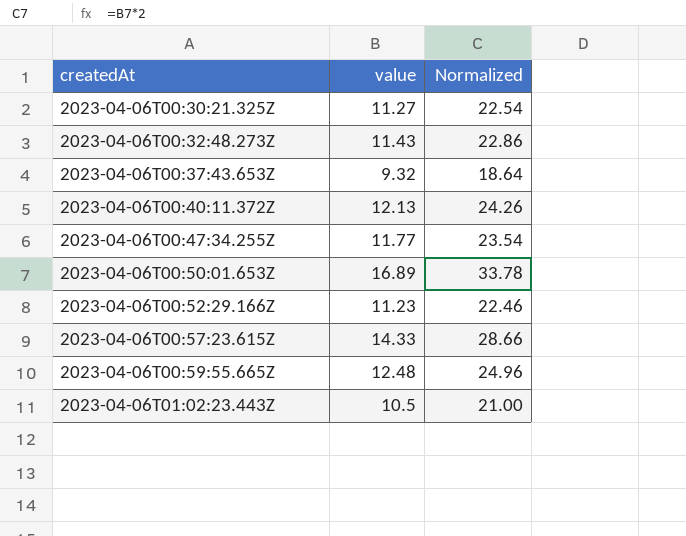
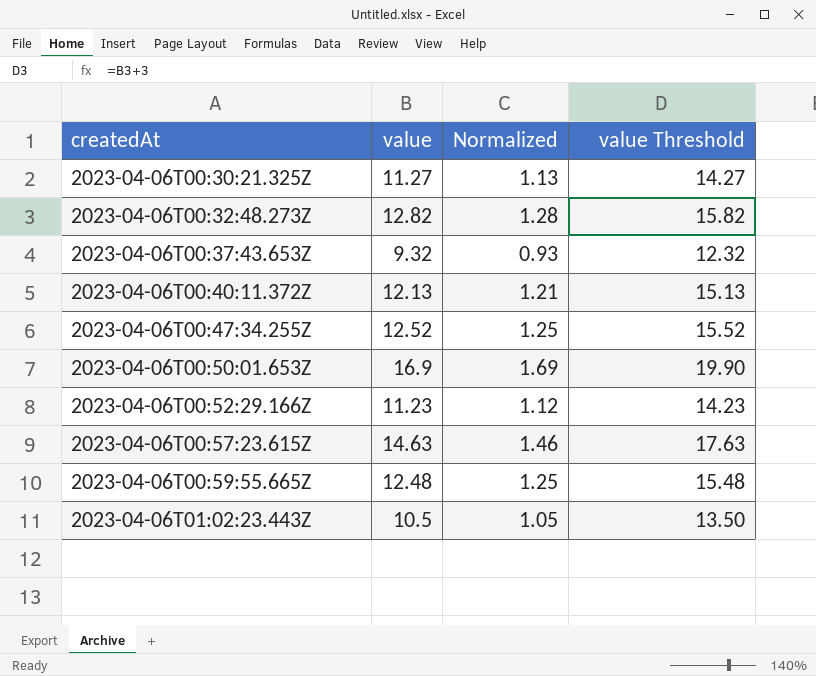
column Normalized | formula: [value] * 2 -> [value] * 0.1
column value Threshold | formula: none -> [value] + 3
2023-04-06T00:32:48.273Z | value: 11.43 -> 12.82
2023-04-06T00:47:34.255Z | value: 11.77 -> 12.52
2023-04-06T00:50:01.653Z | value: 16.89 -> 16.9
2023-04-06T00:57:23.615Z | value: 14.33 -> 14.63

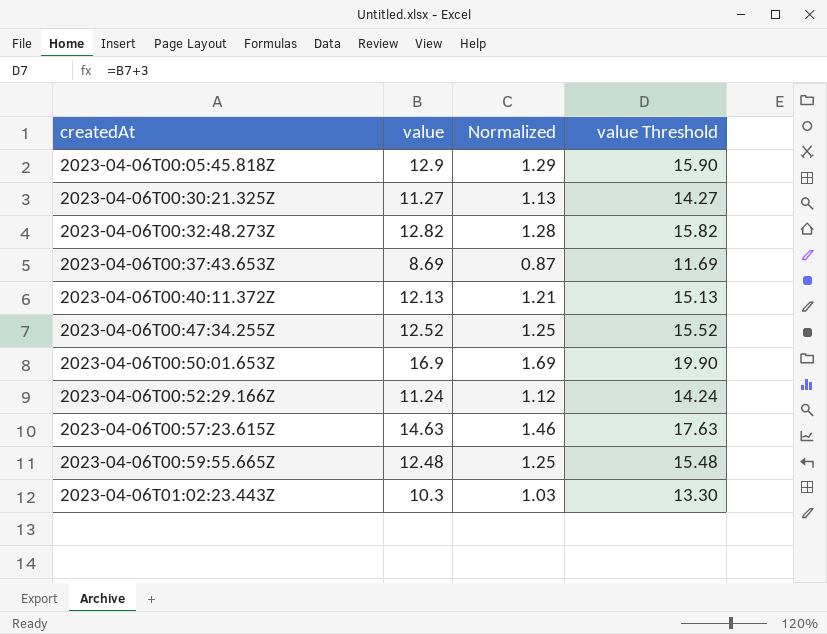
row 2023-04-06T00:05:45.818Z: none -> 12.9 | 1.29 | 15.90
2023-04-06T00:37:43.653Z | value: 9.32 -> 8.69
2023-04-06T00:37:43.653Z | Normalized: 0.93 -> 0.87
2023-04-06T00:37:43.653Z | value Threshold: 12.32 -> 11.69
2023-04-06T00:52:29.166Z | value: 11.23 -> 11.24
2023-04-06T00:52:29.166Z | value Threshold: 14.23 -> 14.24
2023-04-06T01:02:23.443Z | value: 10.5 -> 10.3
2023-04-06T01:02:23.443Z | Normalized: 1.05 -> 1.03
2023-04-06T01:02:23.443Z | value Threshold: 13.50 -> 13.30

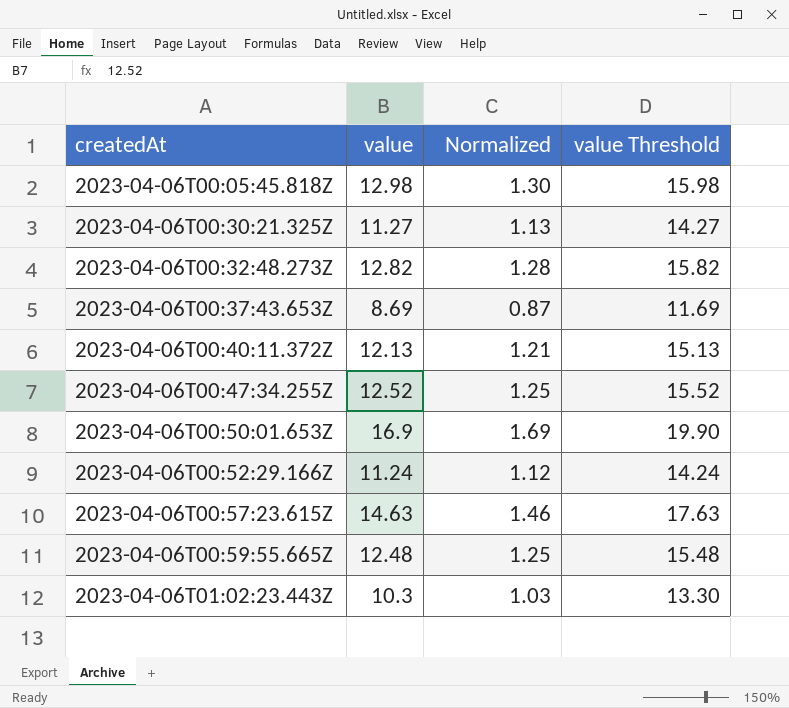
2023-04-06T00:05:45.818Z | value: 12.9 -> 12.98
2023-04-06T00:05:45.818Z | Normalized: 1.29 -> 1.30
2023-04-06T00:05:45.818Z | value Threshold: 15.90 -> 15.98

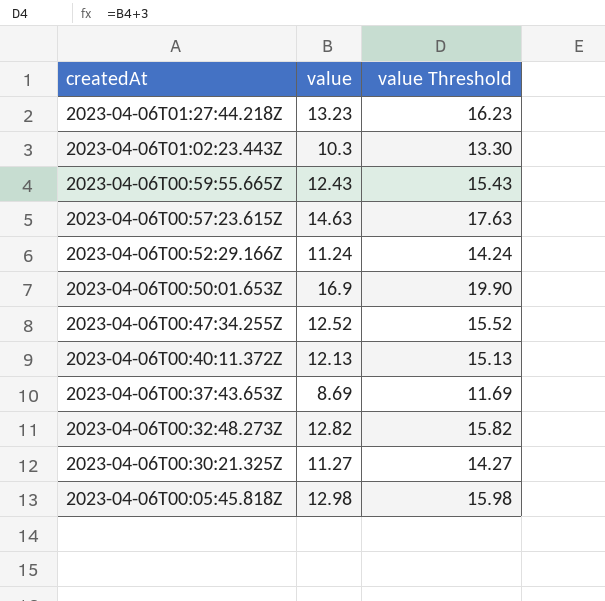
row order: createdAt ascending -> createdAt descending
column Normalized | formula: [value] * 0.1 -> none
row 2023-04-06T01:27:44.218Z: none -> 13.23 | 16.23
2023-04-06T00:59:55.665Z | value: 12.48 -> 12.43
2023-04-06T00:59:55.665Z | value Threshold: 15.48 -> 15.43

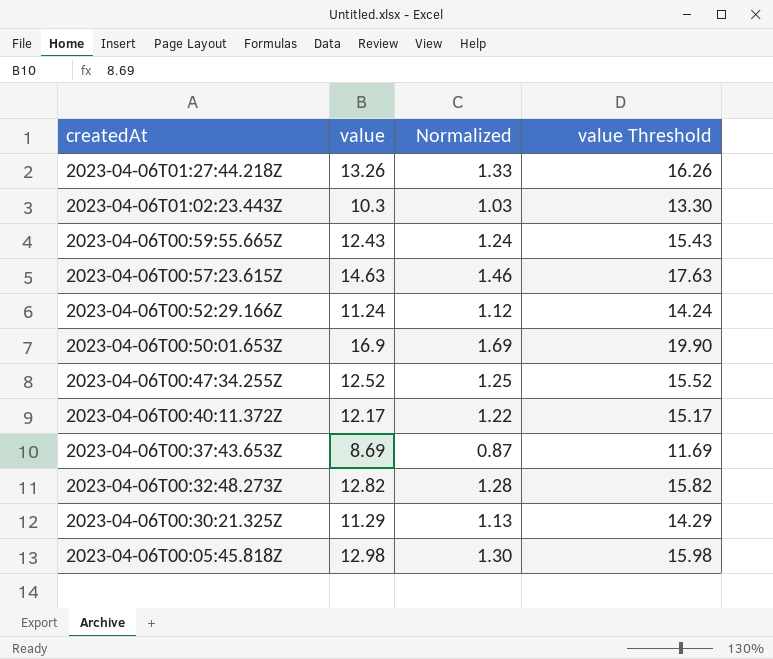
column Normalized | formula: none -> [value] * 0.1
2023-04-06T01:27:44.218Z | value: 13.23 -> 13.26
2023-04-06T01:27:44.218Z | value Threshold: 16.23 -> 16.26
2023-04-06T00:40:11.372Z | value: 12.13 -> 12.17
2023-04-06T00:40:11.372Z | value Threshold: 15.13 -> 15.17
2023-04-06T00:30:21.325Z | value: 11.27 -> 11.29
2023-04-06T00:30:21.325Z | value Threshold: 14.27 -> 14.29

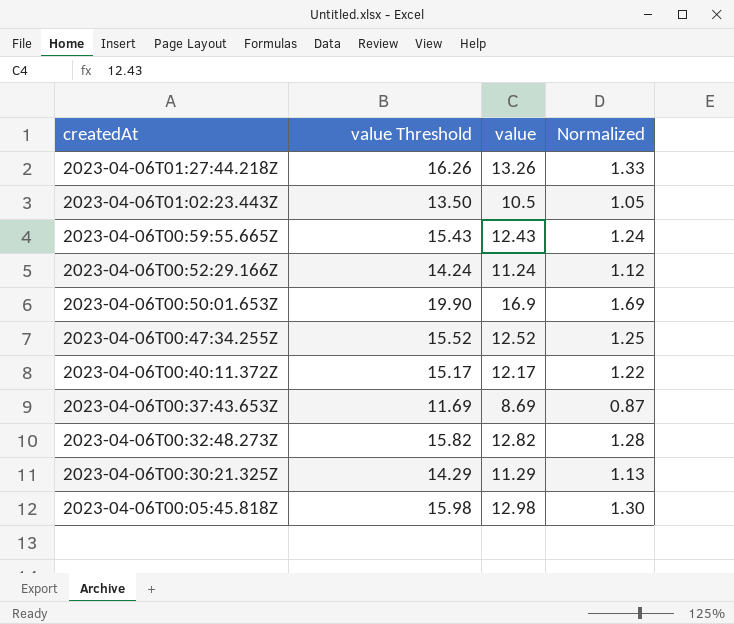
column value Threshold | position: 4 -> 2
row 2023-04-06T00:57:23.615Z: 14.63 | 1.46 | 17.63 -> none
2023-04-06T01:02:23.443Z | value Threshold: 13.30 -> 13.50
2023-04-06T01:02:23.443Z | value: 10.3 -> 10.5
2023-04-06T01:02:23.443Z | Normalized: 1.03 -> 1.05

